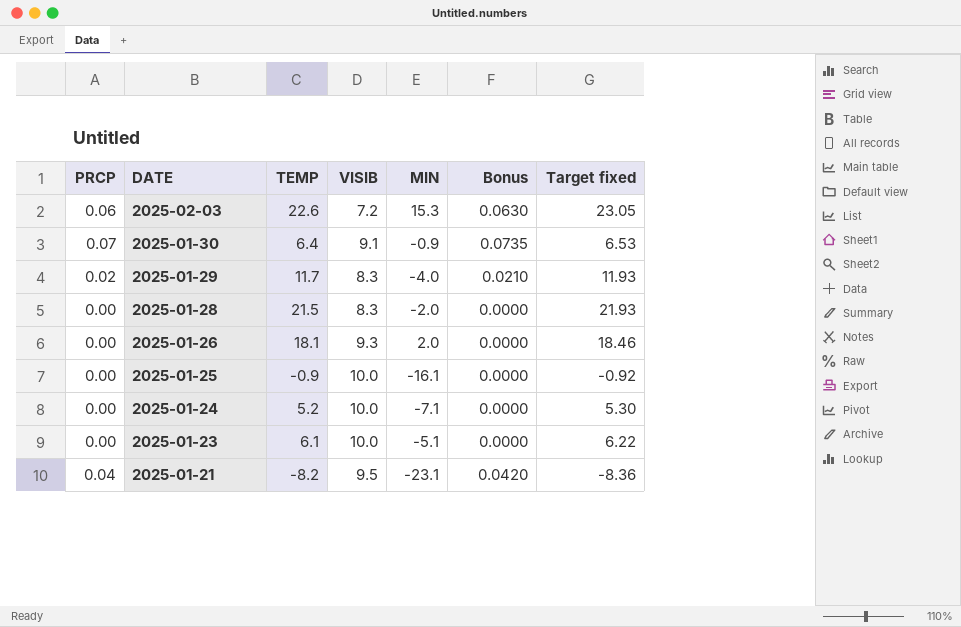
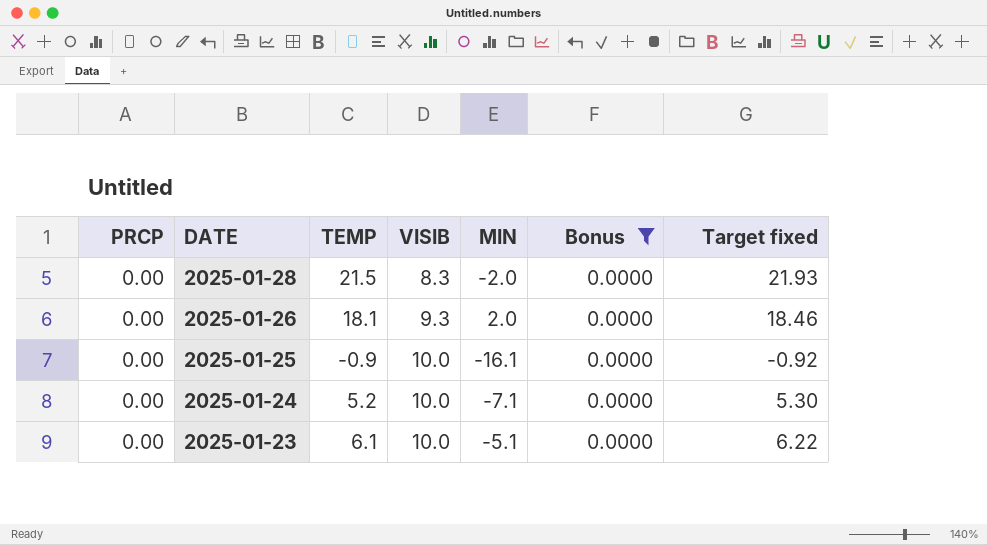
filter: none -> Bonus = 0.0000

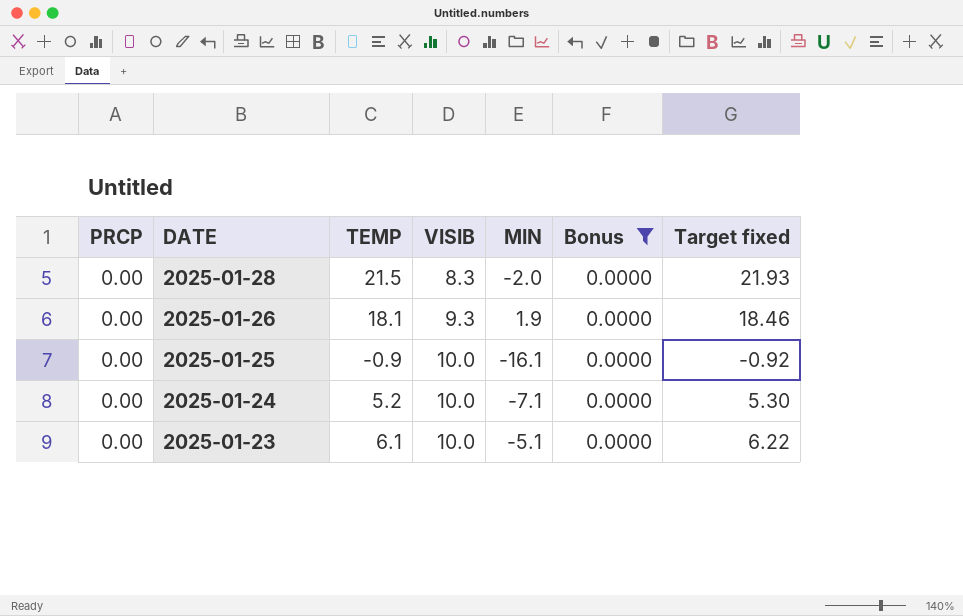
2025-01-26 | MIN: 2.0 -> 1.9

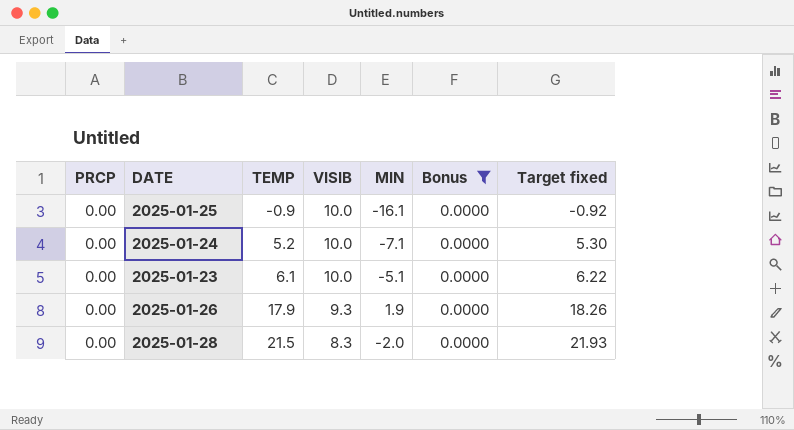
row order: DATE descending -> TEMP ascending
2025-01-26 | TEMP: 18.1 -> 17.9
2025-01-26 | Target fixed: 18.46 -> 18.26

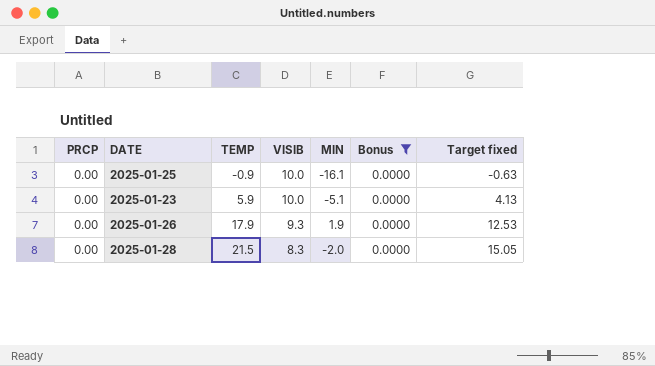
column Target fixed | formula: [TEMP] * 1.02 -> [TEMP] * 0.7
row 2025-01-24: 0.00 | 5.2 | 10.0 | -7.1 | 0.0000 | 5.30 -> none
2025-01-23 | TEMP: 6.1 -> 5.9

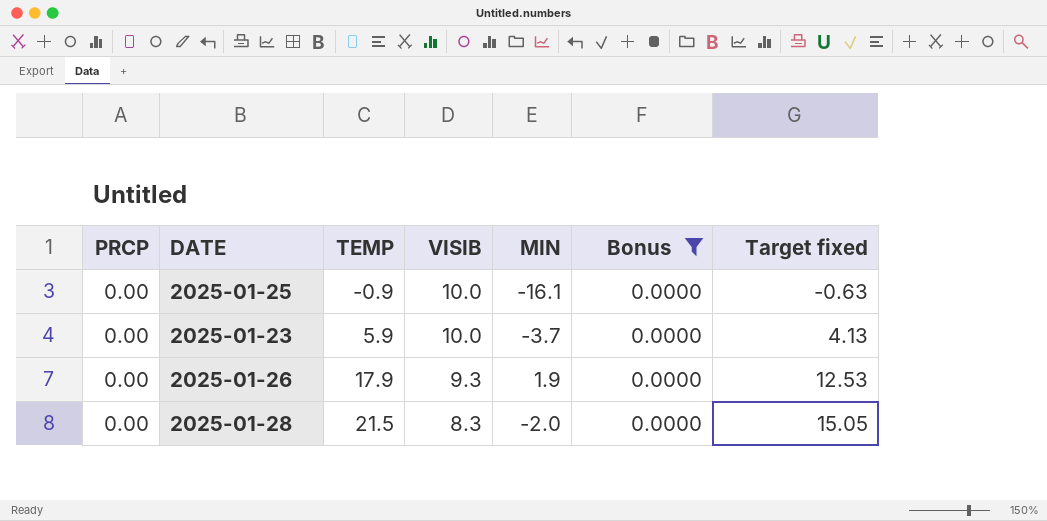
2025-01-23 | MIN: -5.1 -> -3.7

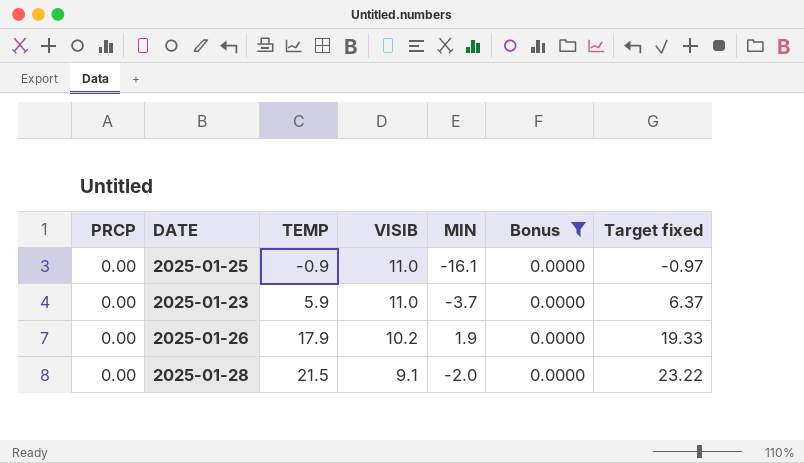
column Target fixed | formula: [TEMP] * 0.7 -> [TEMP] * 1.08
2025-01-25 | VISIB: 10.0 -> 11.0
2025-01-23 | VISIB: 10.0 -> 11.0
2025-01-26 | VISIB: 9.3 -> 10.2
2025-01-28 | VISIB: 8.3 -> 9.1

